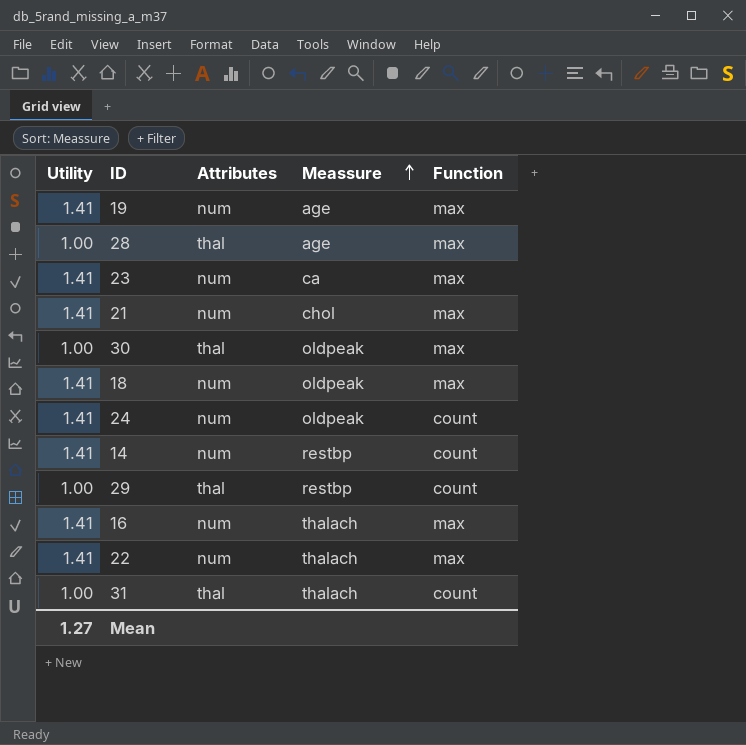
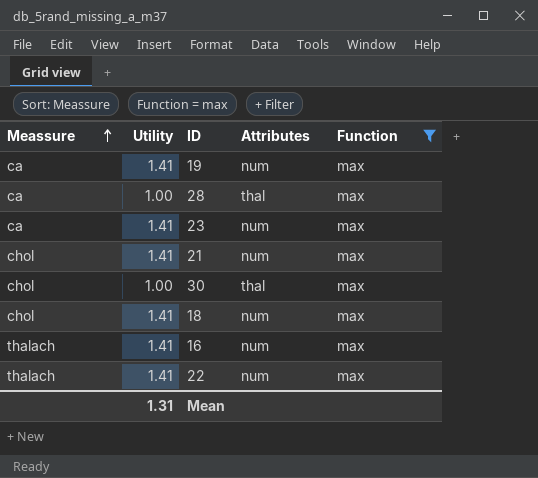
filter: none -> Function = max
column Meassure | position: 4 -> 1
19 | Meassure: age -> ca
28 | Meassure: age -> ca
30 | Meassure: oldpeak -> chol
18 | Meassure: oldpeak -> chol
Mean | Utility: 1.27 -> 1.31

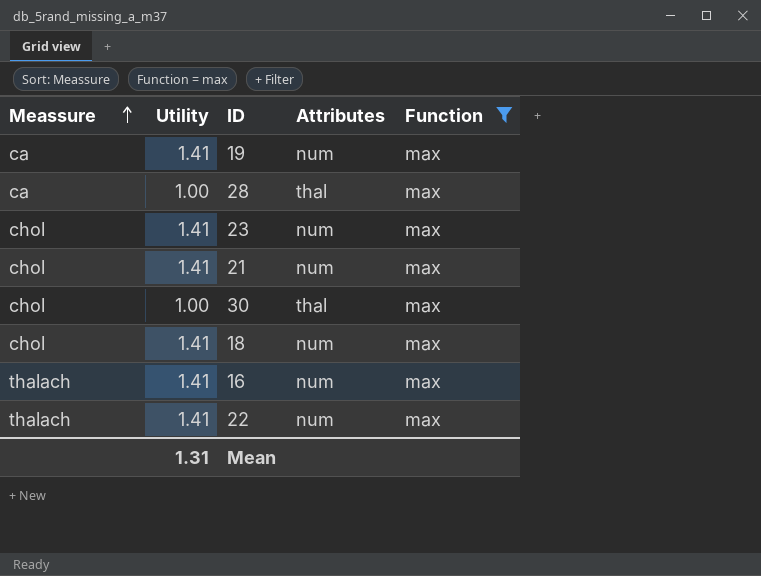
23 | Meassure: ca -> chol

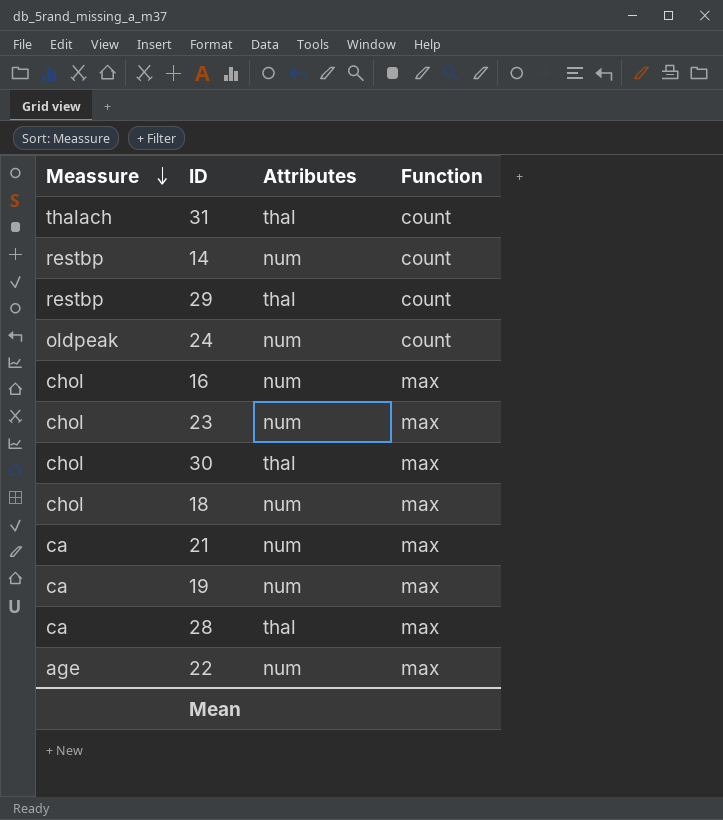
filter: Function = max -> none
row order: Meassure ascending -> Meassure descending
column Utility | position: 2 -> none
16 | Meassure: thalach -> chol
21 | Meassure: chol -> ca
22 | Meassure: thalach -> age

